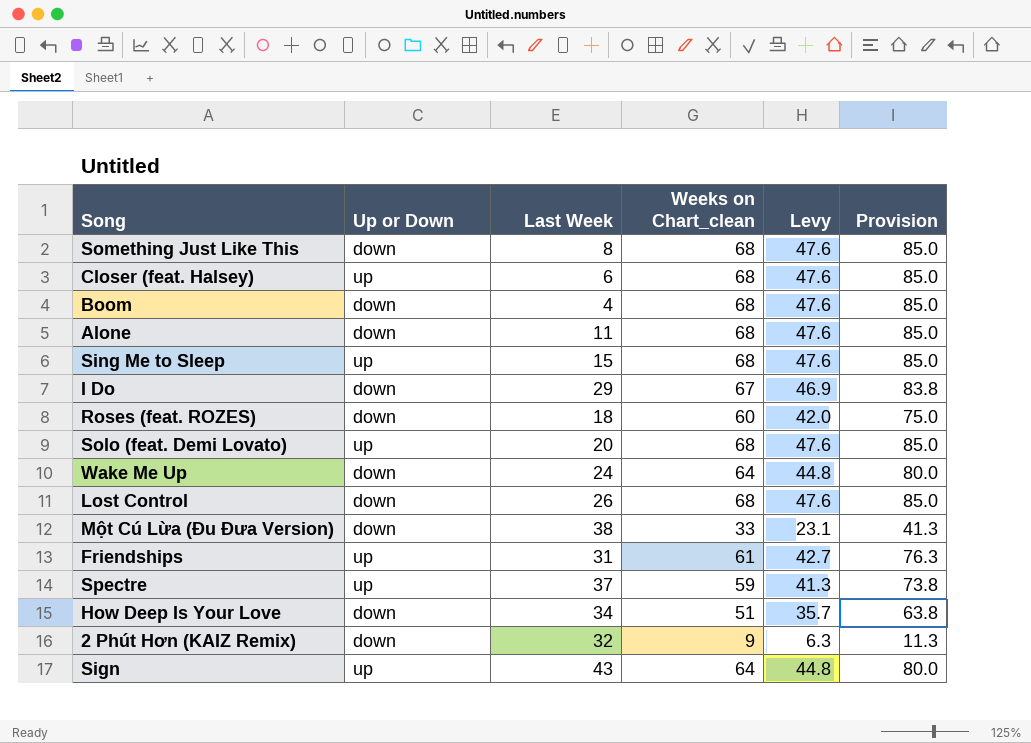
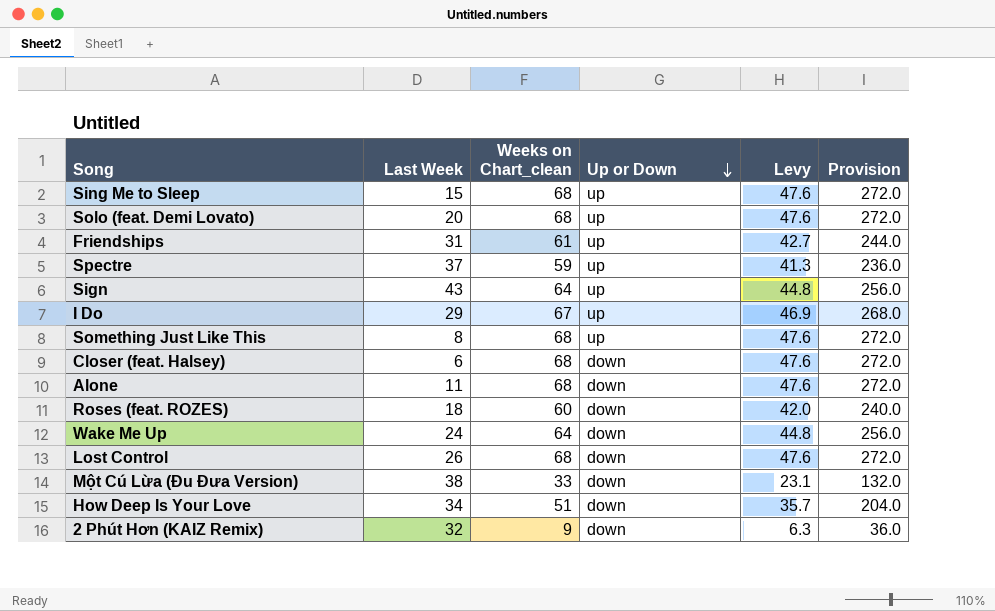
row order: none -> Up or Down descending
column Up or Down | position: 2 -> 4
column Provision | formula: [Weeks on Chart_clean] * 1.25 -> [Weeks on Chart_clean] * 4
row Boom: down | 4 | 68 | 47.6 | 85.0 -> none
I Do | Up or Down: down -> up
Something Just Like This | Up or Down: down -> up
Closer (feat. Halsey) | Up or Down: up -> down

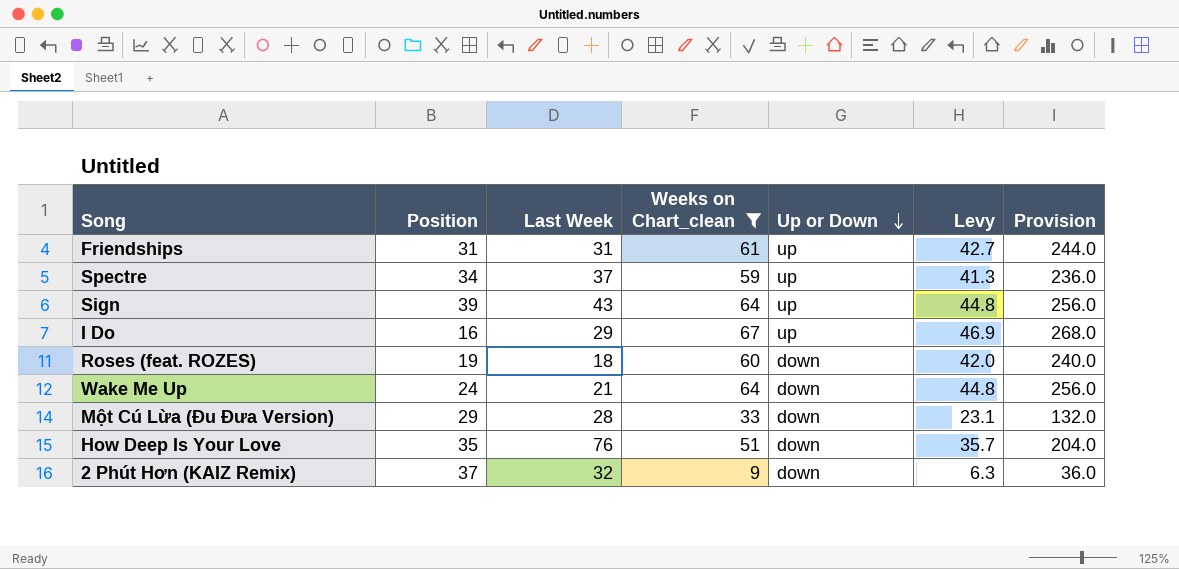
filter: none -> Weeks on Chart_clean != 68
column Position | position: none -> 2
Wake Me Up | Last Week: 24 -> 21
Một Cú Lừa (Đu Đưa Version) | Last Week: 38 -> 28
How Deep Is Your Love | Last Week: 34 -> 76

